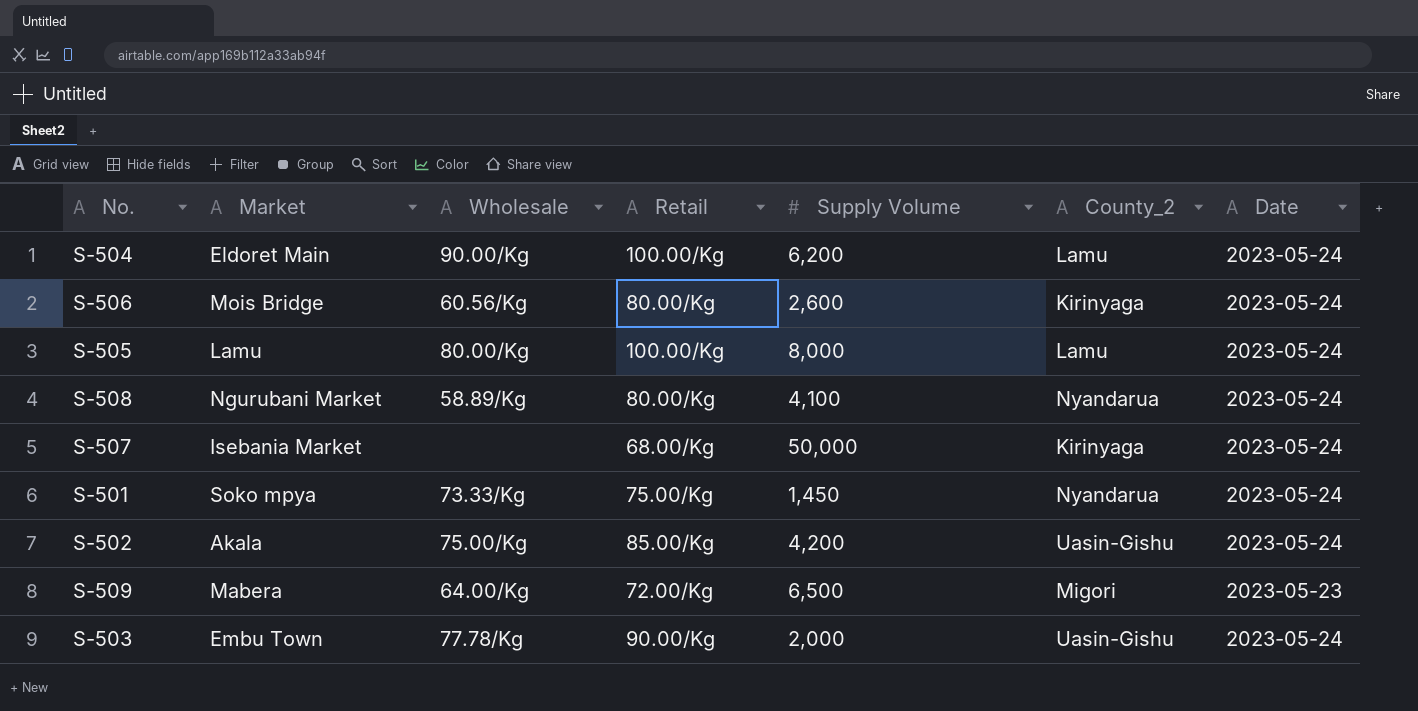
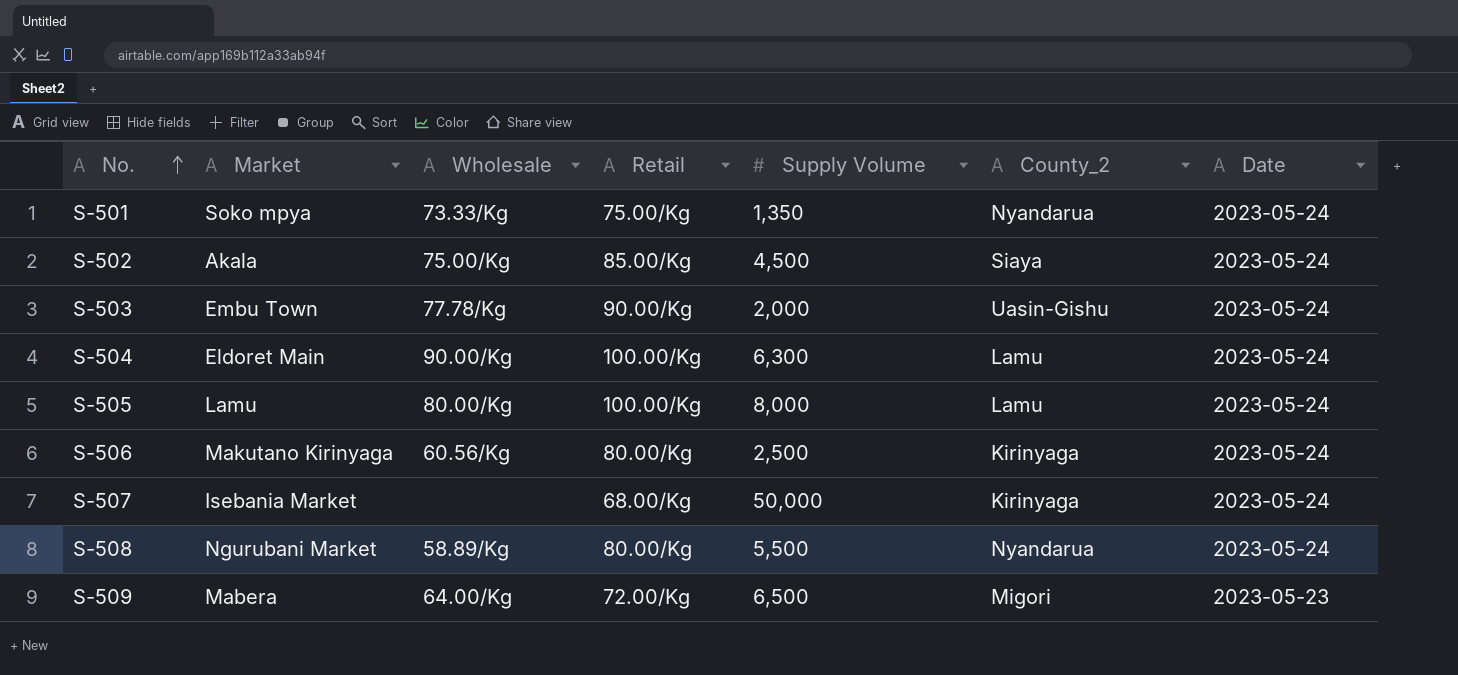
row order: none -> No. ascending
S-501 | Supply Volume: 1,450 -> 1,350
S-502 | Supply Volume: 4,200 -> 4,500
S-502 | County_2: Uasin-Gishu -> Siaya
S-504 | Supply Volume: 6,200 -> 6,300
S-506 | Market: Mois Bridge -> Makutano Kirinyaga
S-506 | Supply Volume: 2,600 -> 2,500
S-508 | Supply Volume: 4,100 -> 5,500

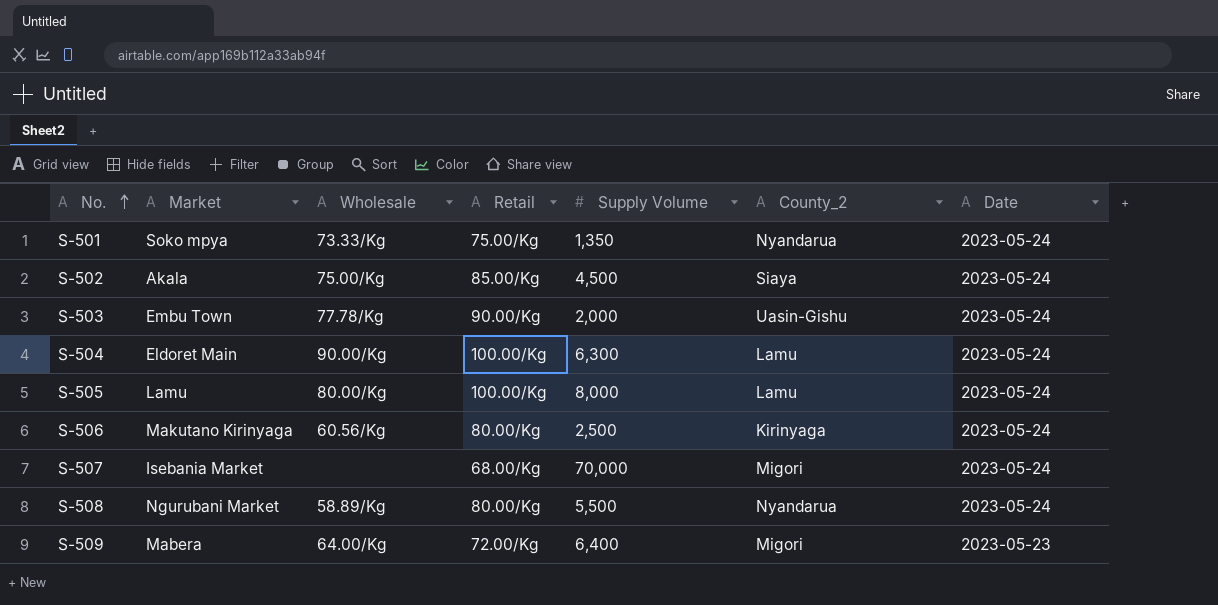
S-507 | Supply Volume: 50,000 -> 70,000
S-507 | County_2: Kirinyaga -> Migori
S-509 | Supply Volume: 6,500 -> 6,400

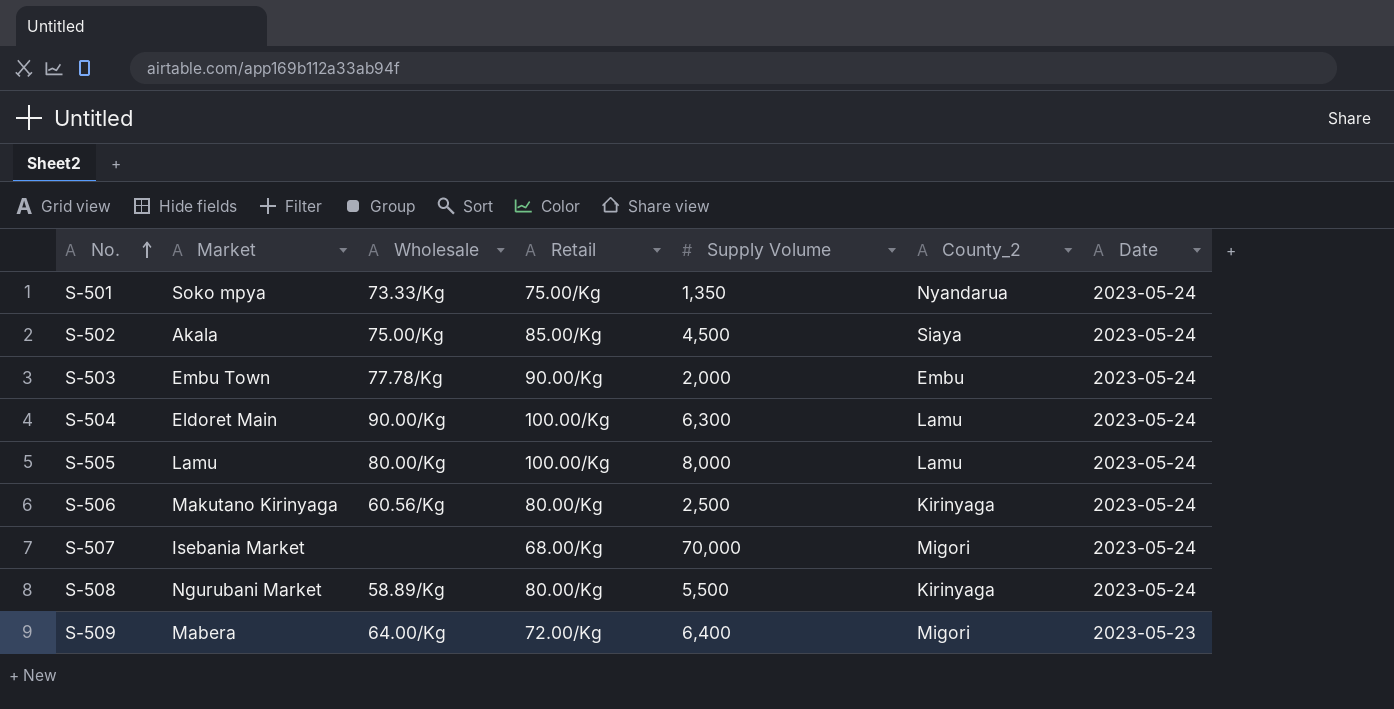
S-503 | County_2: Uasin-Gishu -> Embu
S-508 | County_2: Nyandarua -> Kirinyaga

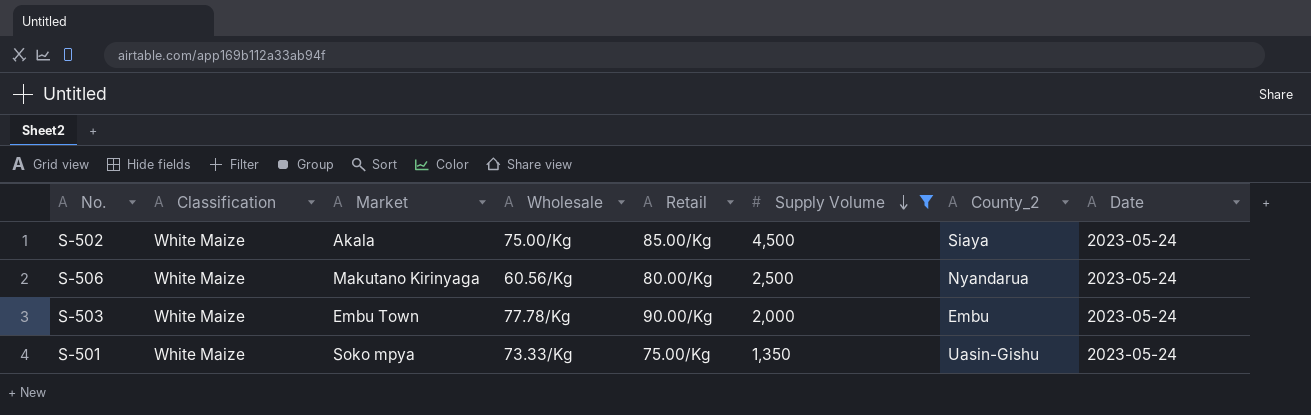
filter: none -> Supply Volume <= 4,500
row order: No. ascending -> Supply Volume descending
column Classification | position: none -> 2
S-506 | County_2: Kirinyaga -> Nyandarua
S-501 | County_2: Nyandarua -> Uasin-Gishu

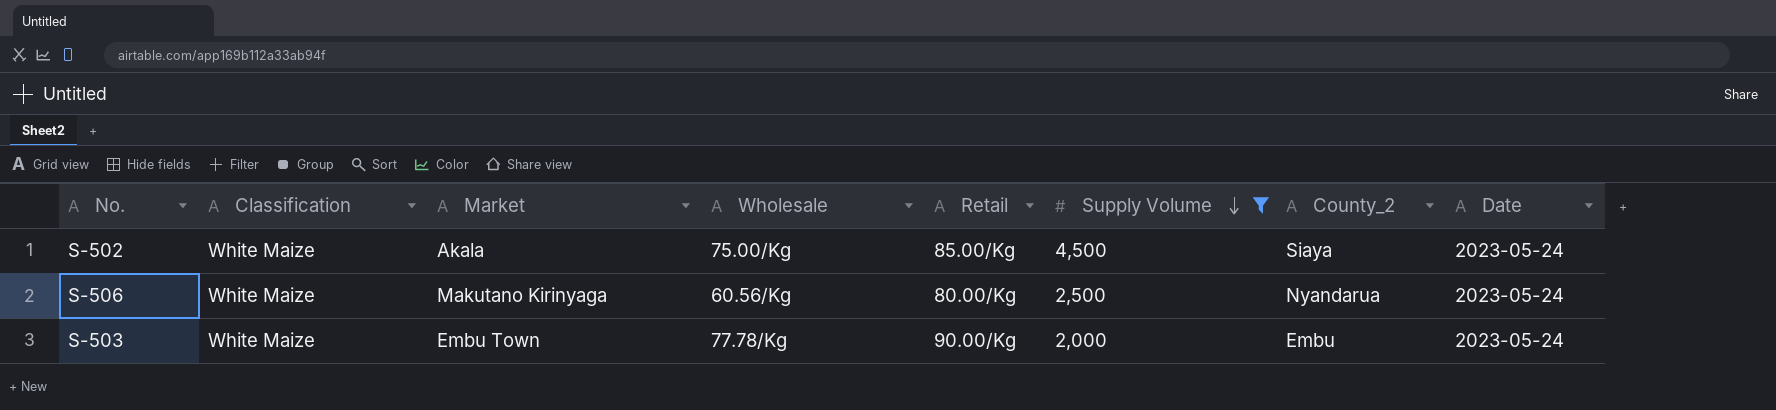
row S-501: White Maize | Soko mpya | 73.33/Kg | 75.00/Kg | 1,350 | Uasin-Gishu | 2023-05-24 -> none

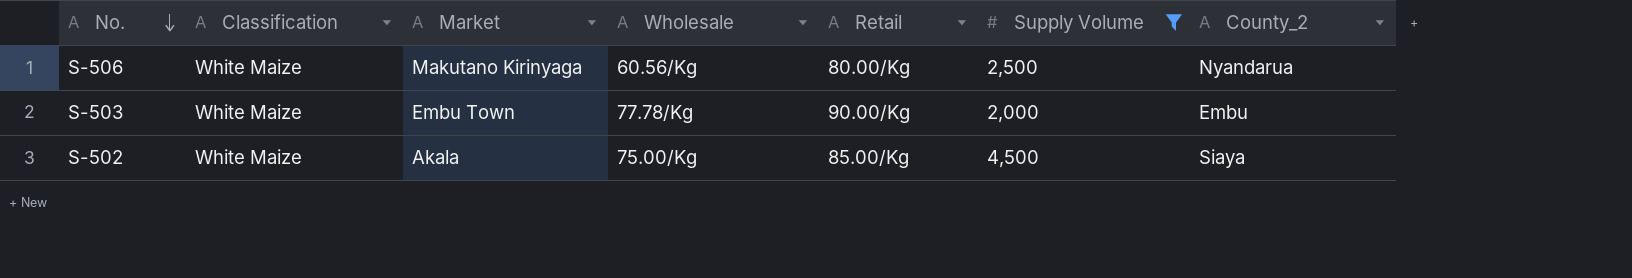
row order: Supply Volume descending -> No. descending
column Date | position: 8 -> none

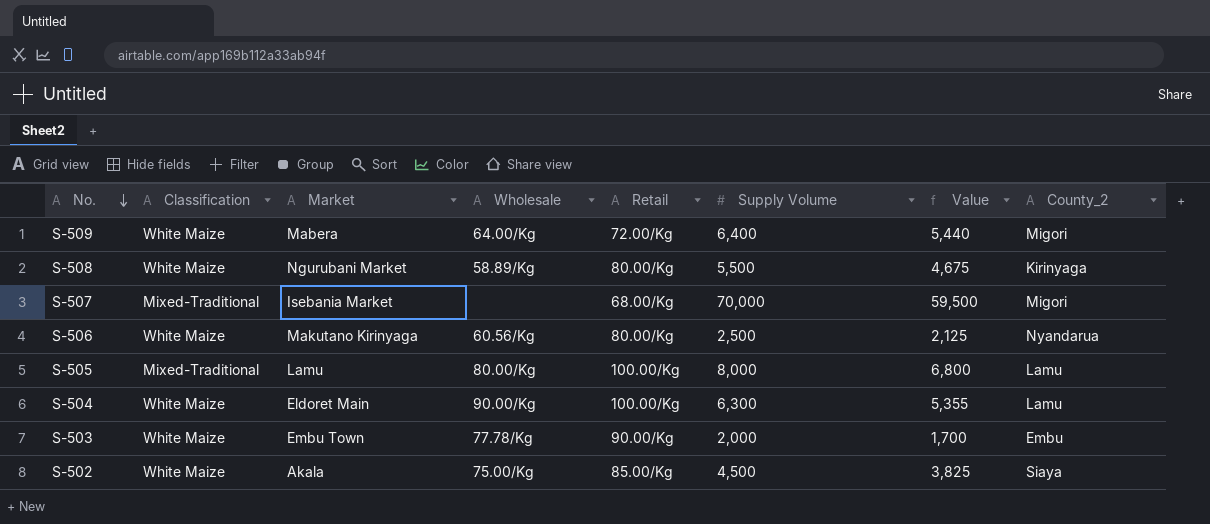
filter: Supply Volume <= 4,500 -> none
column Value | formula: none -> [Supply Volume] * 0.85

